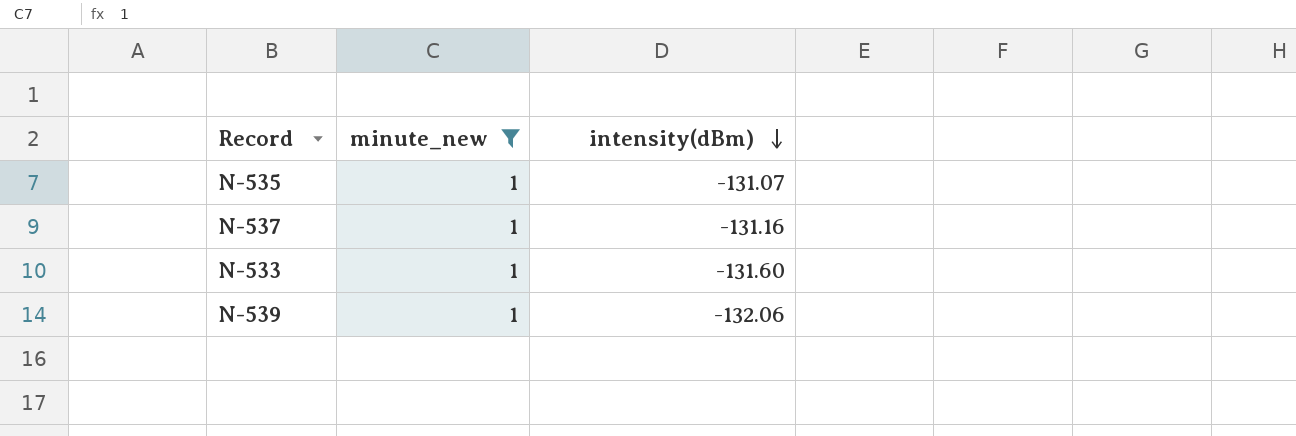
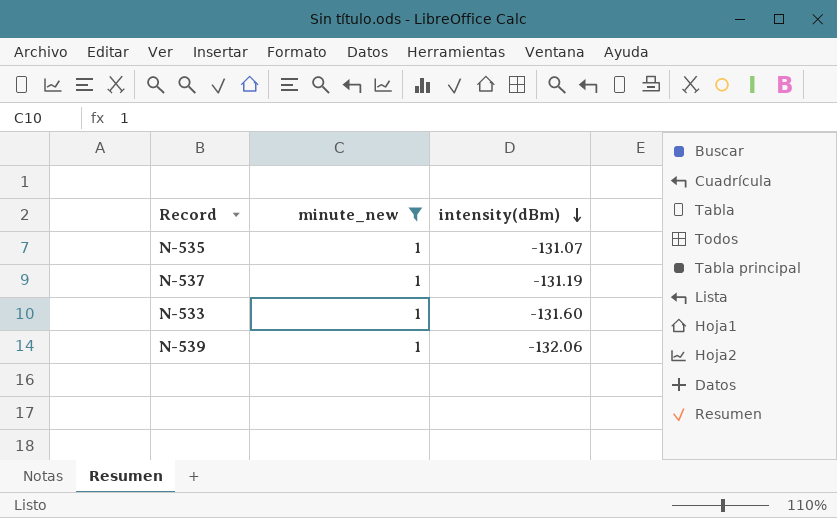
N-537 | intensity(dBm): -131.16 -> -131.19

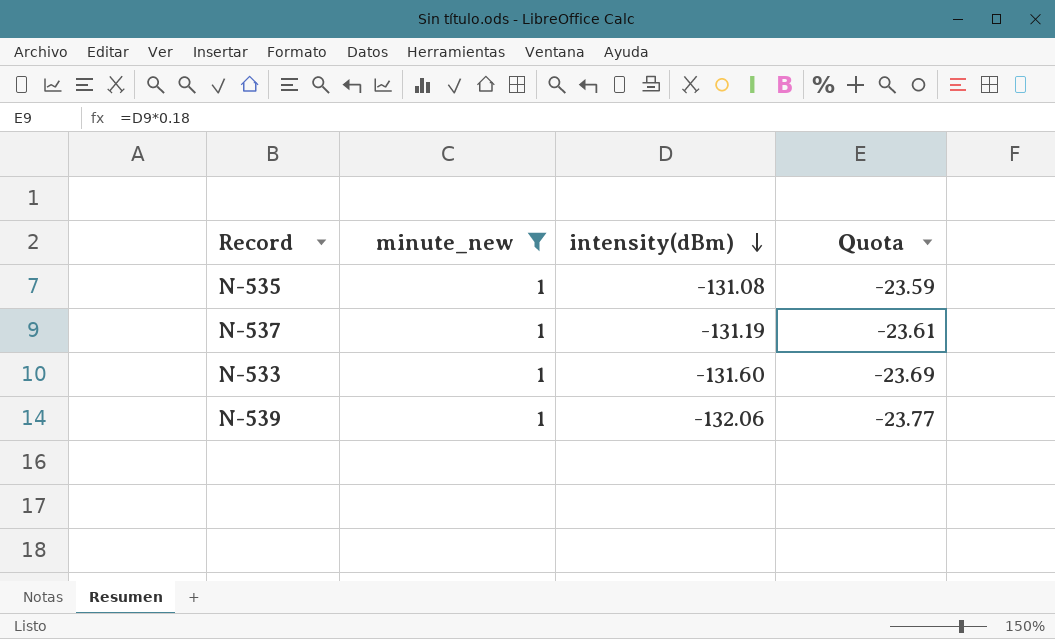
column Quota | formula: none -> [intensity(dBm)] * 0.18
N-535 | intensity(dBm): -131.07 -> -131.08

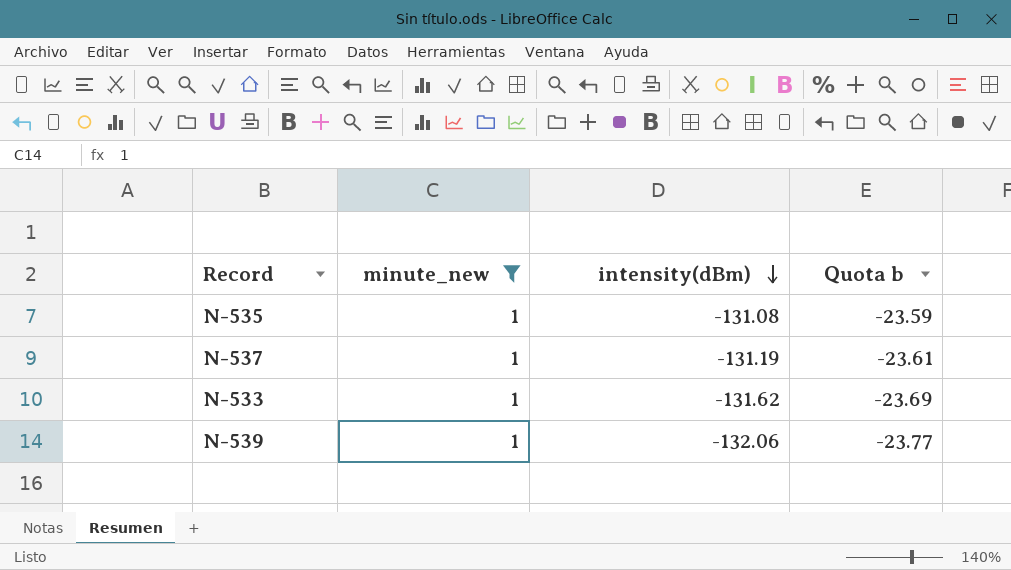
column name: Quota -> Quota b
N-533 | intensity(dBm): -131.60 -> -131.62

